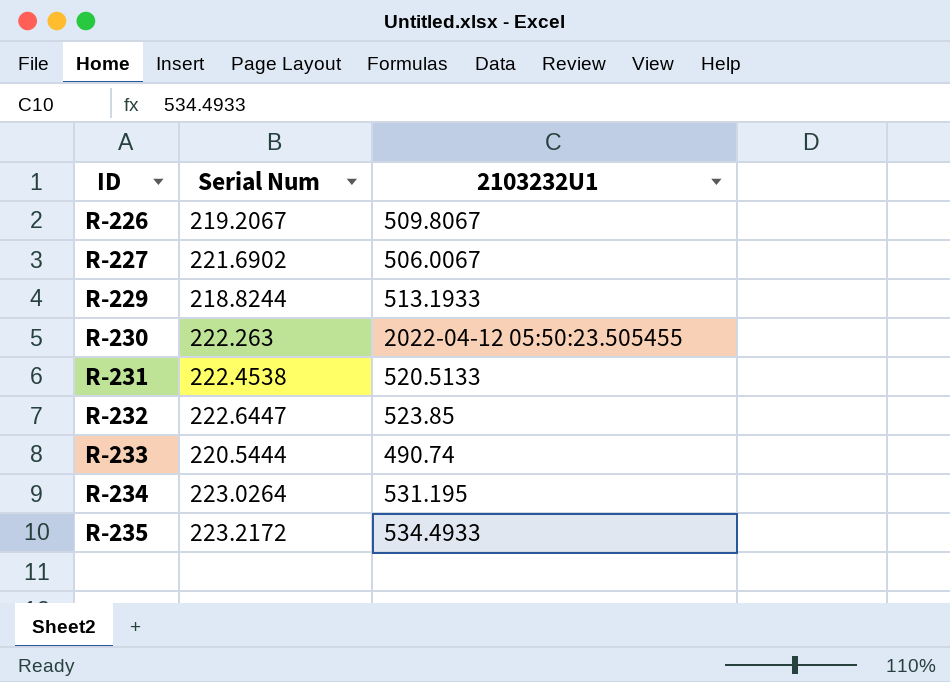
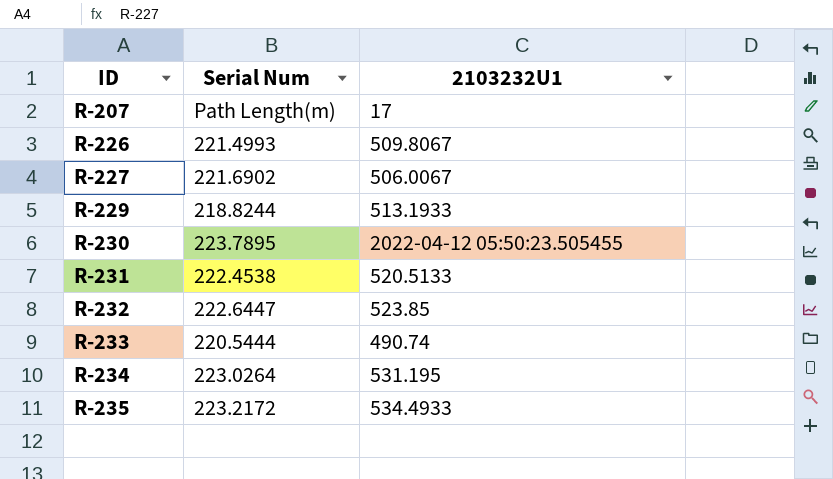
row R-207: none -> Path Length(m) | 17
R-226 | Serial Num: 219.2067 -> 221.4993
R-230 | Serial Num: 222.263 -> 223.7895

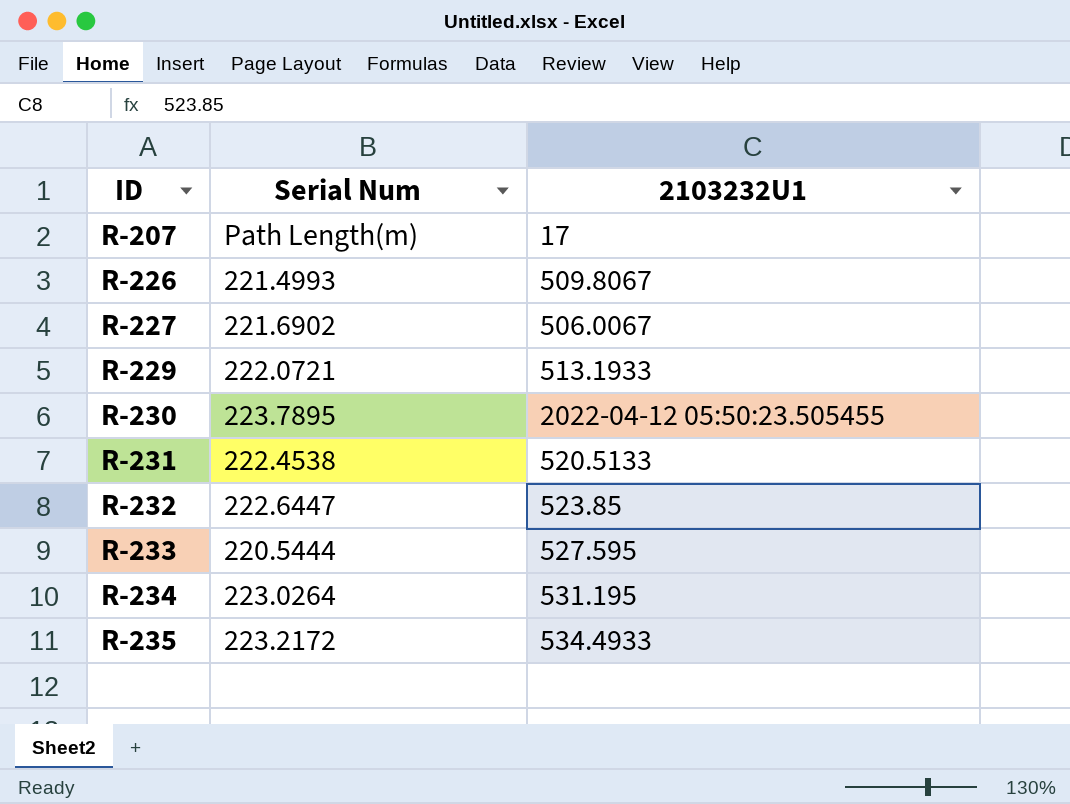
R-229 | Serial Num: 218.8244 -> 222.0721
R-233 | 2103232U1: 490.74 -> 527.595

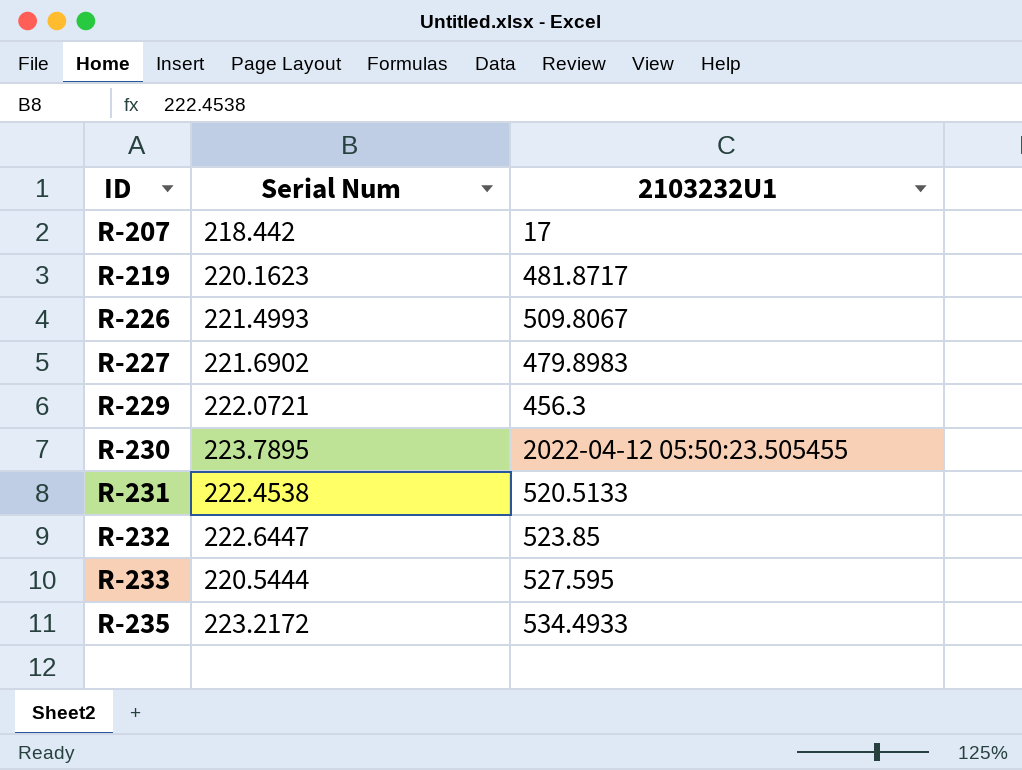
row R-234: 223.0264 | 531.195 -> none
R-207 | Serial Num: Path Length(m) -> 218.442
row R-219: none -> 220.1623 | 481.8717
R-227 | 2103232U1: 506.0067 -> 479.8983
R-229 | 2103232U1: 513.1933 -> 456.3

